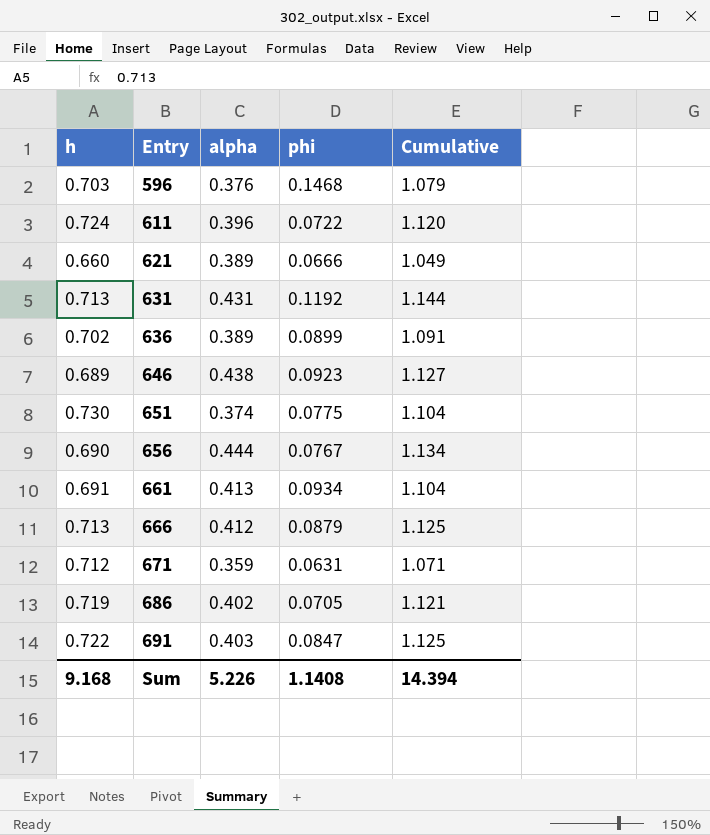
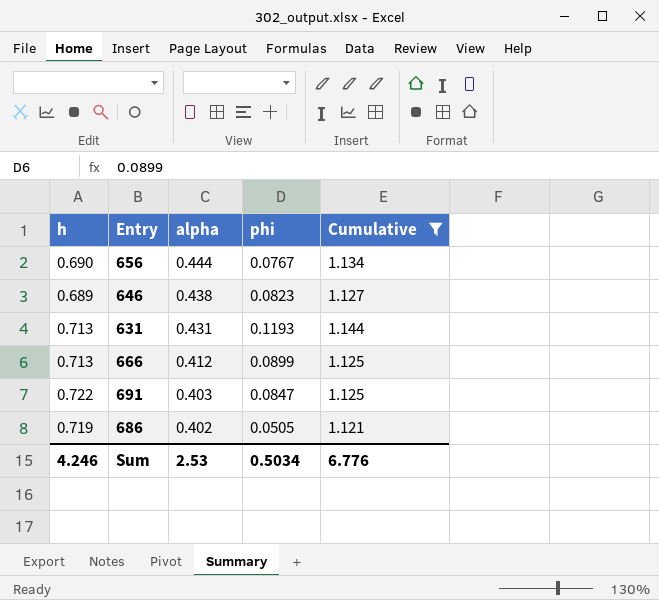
filter: none -> Cumulative >= 1.121
row order: Entry ascending -> alpha descending
646 | phi: 0.0923 -> 0.0823
631 | phi: 0.1192 -> 0.1193
666 | phi: 0.0879 -> 0.0899
686 | phi: 0.0705 -> 0.0505
Sum | h: 9.168 -> 4.246
Sum | alpha: 5.226 -> 2.53
Sum | phi: 1.1408 -> 0.5034
Sum | Cumulative: 14.394 -> 6.776

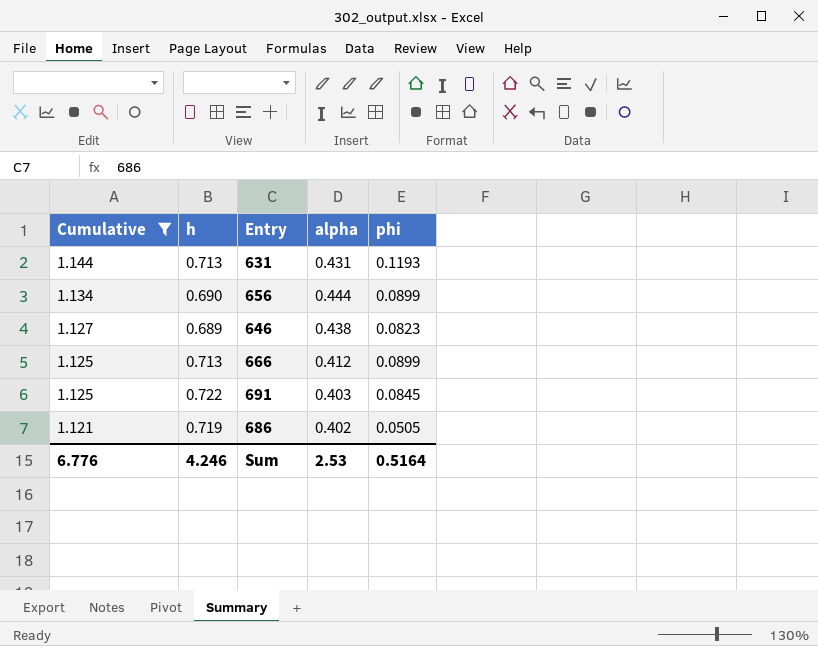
row order: alpha descending -> Cumulative descending
column Cumulative | position: 5 -> 1
656 | phi: 0.0767 -> 0.0899
691 | phi: 0.0847 -> 0.0845
Sum | phi: 0.5034 -> 0.5164

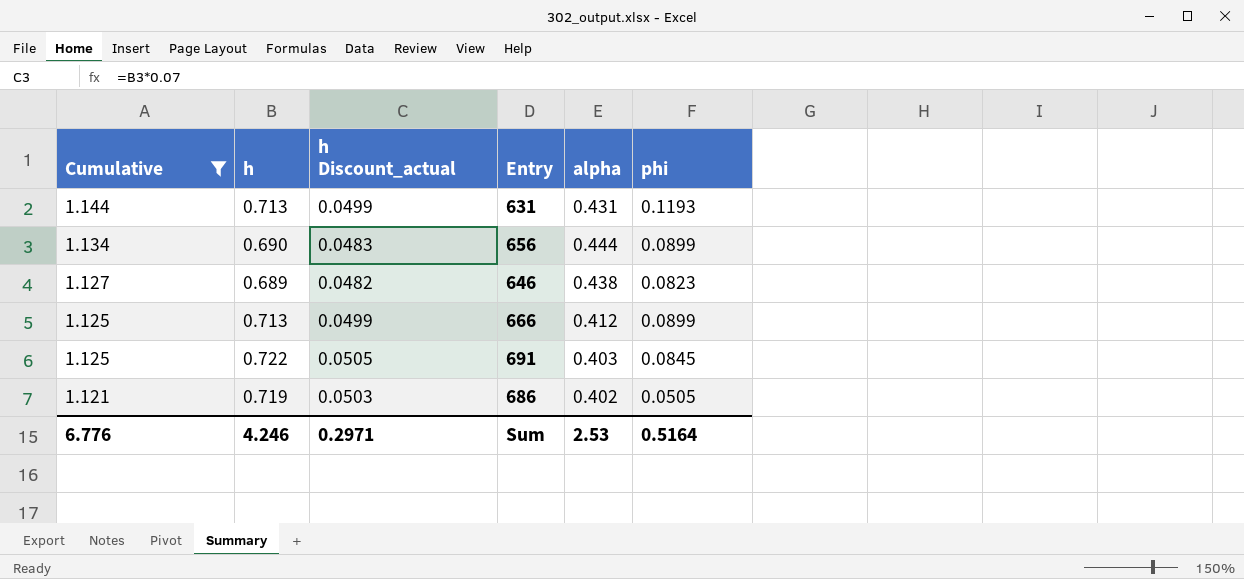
column h Discount_actual | formula: none -> [h] * 0.07

